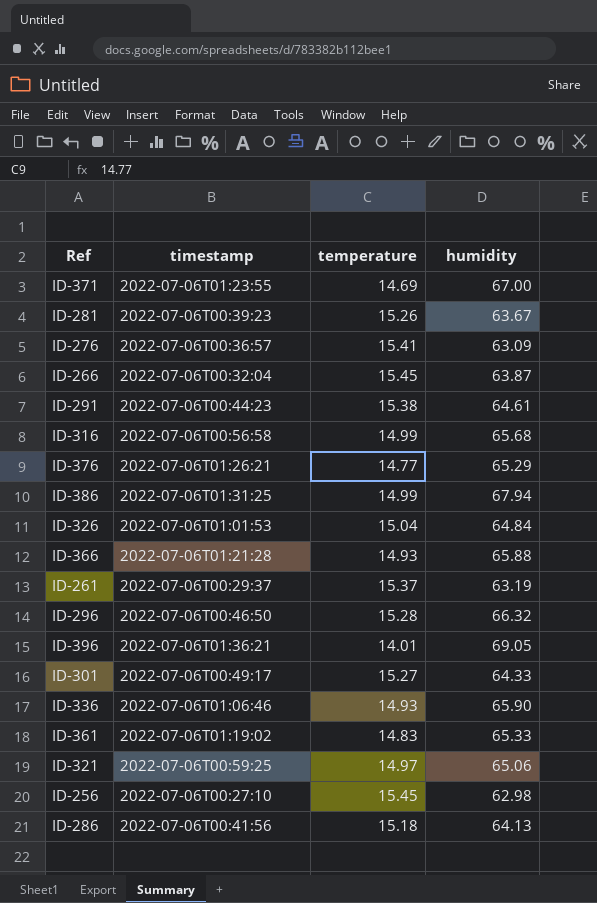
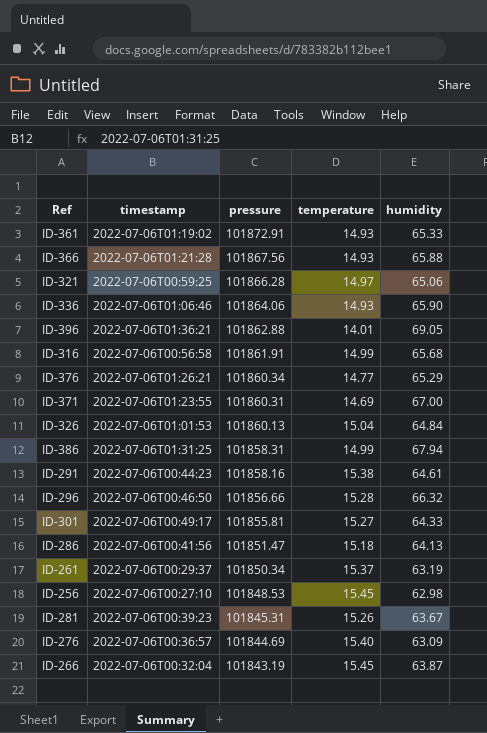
row order: none -> pressure descending
column pressure | position: none -> 3
ID-361 | temperature: 14.83 -> 14.93
ID-276 | temperature: 15.41 -> 15.40

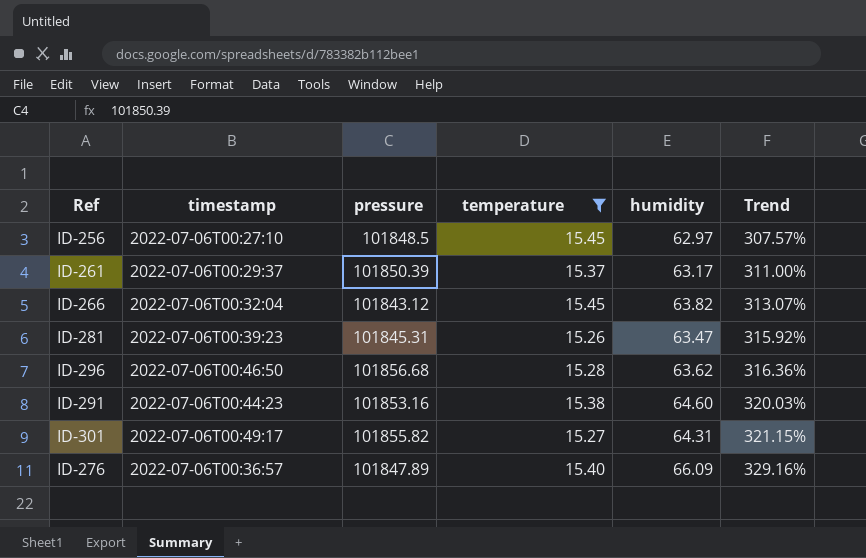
filter: none -> temperature >= 15.26
row order: pressure descending -> Trend ascending
column Trend | formula: none -> ([humidity] - [temperature]) / [temperature]
ID-256 | pressure: 101848.53 -> 101848.5
ID-256 | humidity: 62.98 -> 62.97
ID-261 | pressure: 101850.34 -> 101850.39
ID-261 | humidity: 63.19 -> 63.17
ID-266 | pressure: 101843.19 -> 101843.12
ID-266 | humidity: 63.87 -> 63.82
ID-281 | humidity: 63.67 -> 63.47
ID-296 | pressure: 101856.66 -> 101856.68
ID-296 | humidity: 66.32 -> 63.62
ID-291 | pressure: 101858.16 -> 101853.16
ID-291 | humidity: 64.61 -> 64.60
ID-301 | pressure: 101855.81 -> 101855.82
ID-301 | humidity: 64.33 -> 64.31
ID-276 | pressure: 101844.69 -> 101847.89
ID-276 | humidity: 63.09 -> 66.09

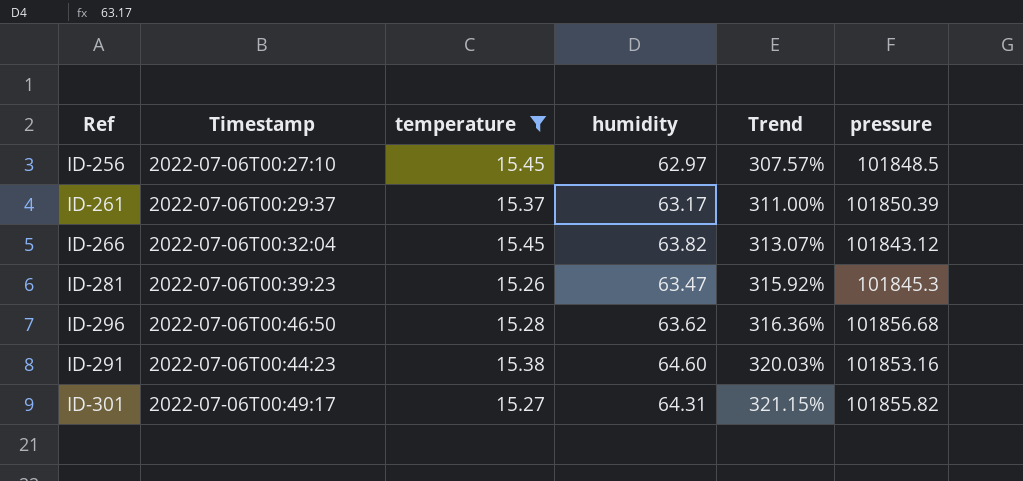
column name: timestamp -> Timestamp
column pressure | position: 3 -> 6
row ID-276: 2022-07-06T00:36:57 | 101847.89 | 15.40 | 66.09 | 329.16% -> none
ID-281 | pressure: 101845.31 -> 101845.3

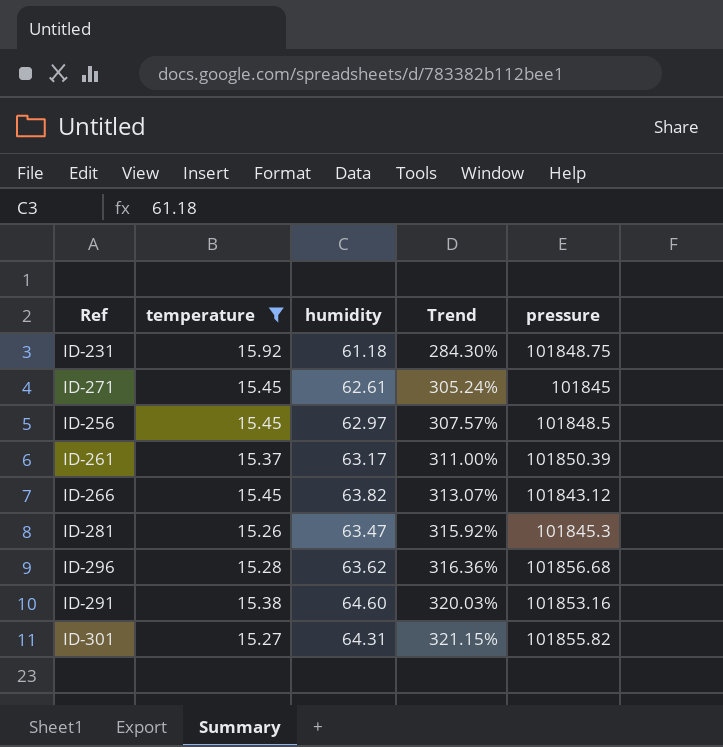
column Timestamp | position: 2 -> none
row ID-231: none -> 15.92 | 61.18 | 284.30% | 101848.75
row ID-271: none -> 15.45 | 62.61 | 305.24% | 101845

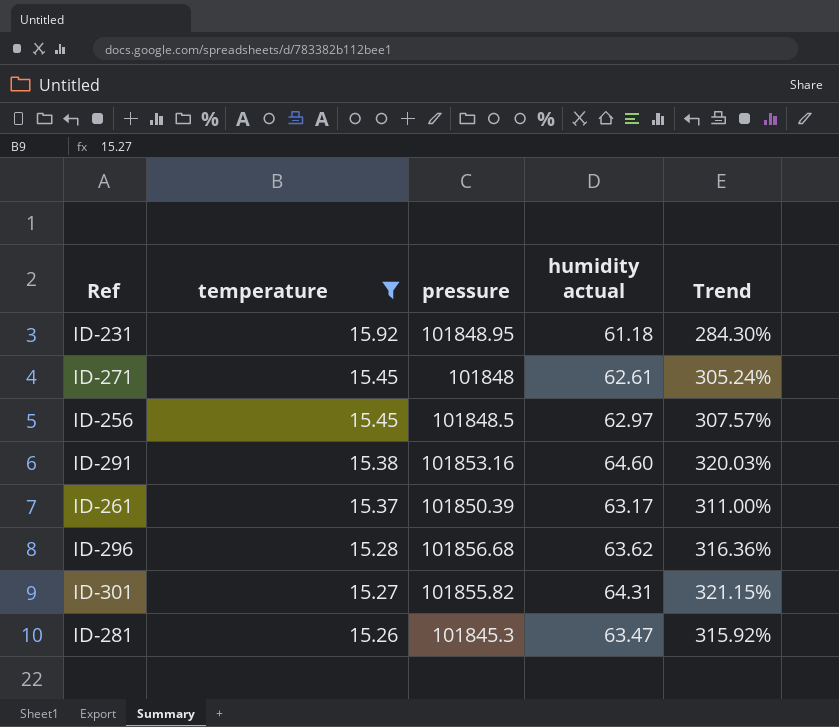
row order: Trend ascending -> temperature descending
column pressure | position: 5 -> 3
column name: humidity -> humidity actual
row ID-266: 15.45 | 63.82 | 313.07% | 101843.12 -> none
ID-231 | pressure: 101848.75 -> 101848.95
ID-271 | pressure: 101845 -> 101848

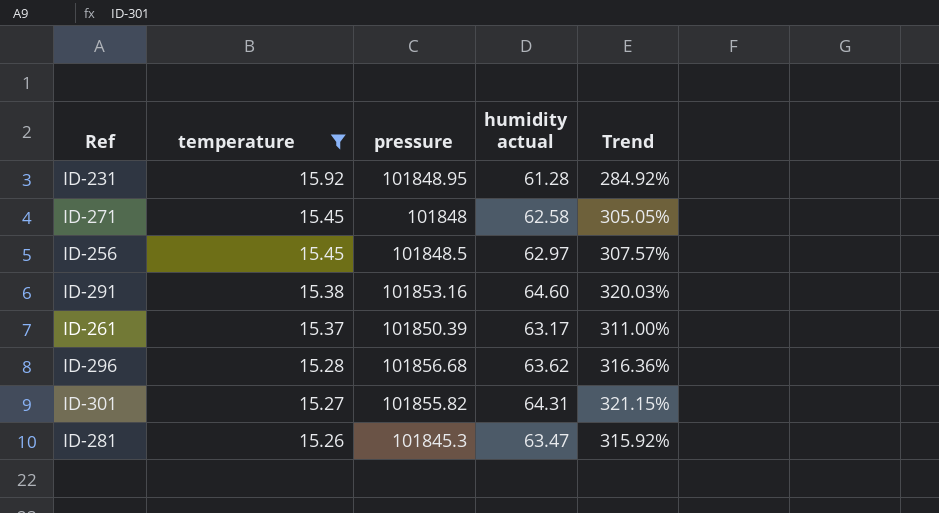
ID-231 | humidity actual: 61.18 -> 61.28
ID-231 | Trend: 284.30% -> 284.92%
ID-271 | humidity actual: 62.61 -> 62.58
ID-271 | Trend: 305.24% -> 305.05%

